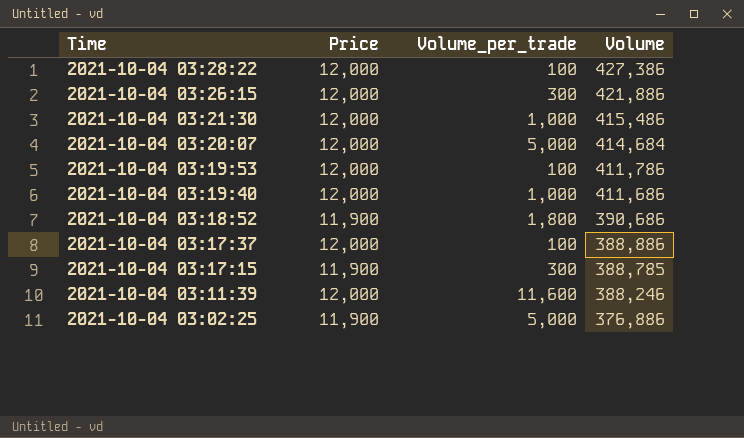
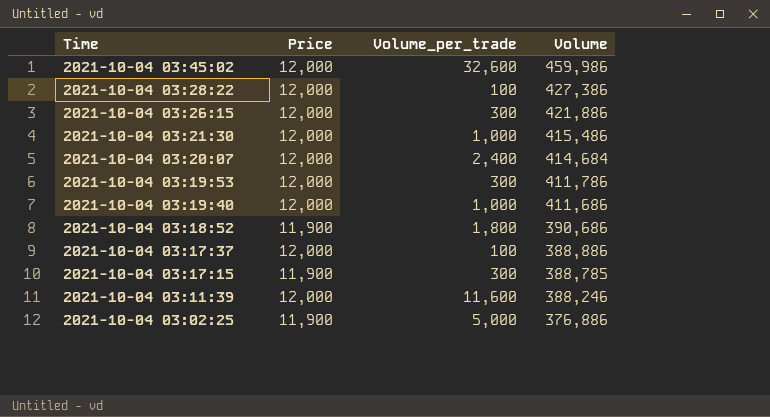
row 2021-10-04 03:45:02: none -> 12,000 | 32,600 | 459,986
2021-10-04 03:20:07 | Volume_per_trade: 5,000 -> 2,400
2021-10-04 03:19:53 | Volume_per_trade: 100 -> 300

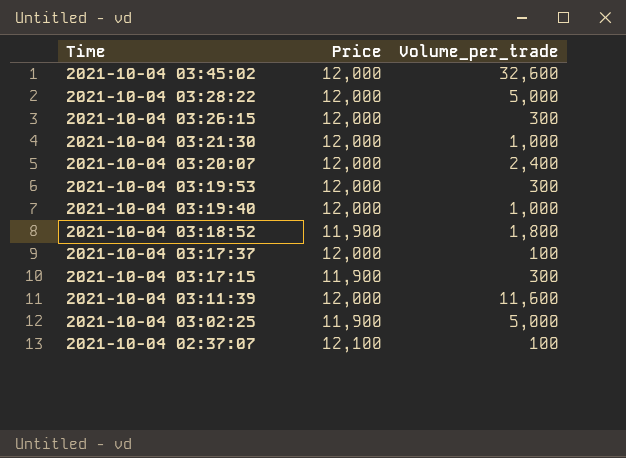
column Volume | position: 4 -> none
2021-10-04 03:28:22 | Volume_per_trade: 100 -> 5,000
row 2021-10-04 02:37:07: none -> 12,100 | 100

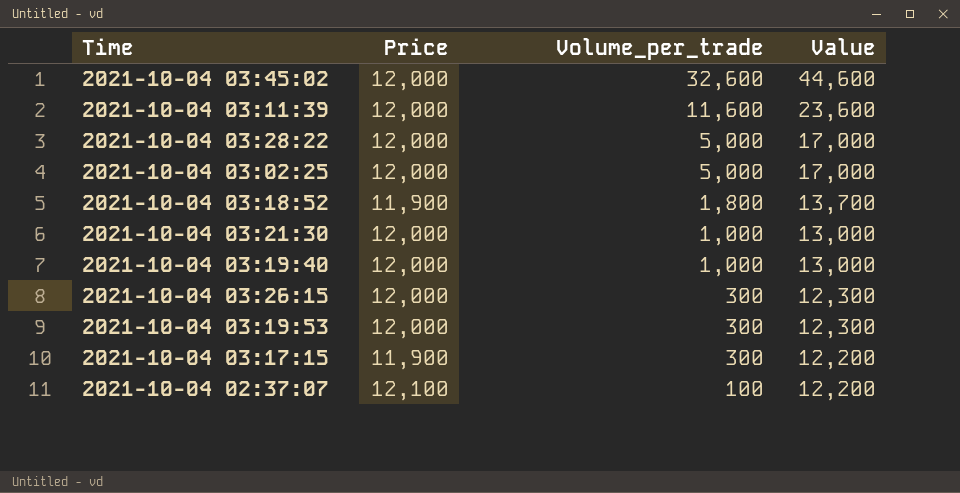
row order: Time descending -> Volume_per_trade descending
column Value | formula: none -> [Price] + [Volume_per_trade]
row 2021-10-04 03:20:07: 12,000 | 2,400 -> none
row 2021-10-04 03:17:37: 12,000 | 100 -> none
2021-10-04 03:02:25 | Price: 11,900 -> 12,000

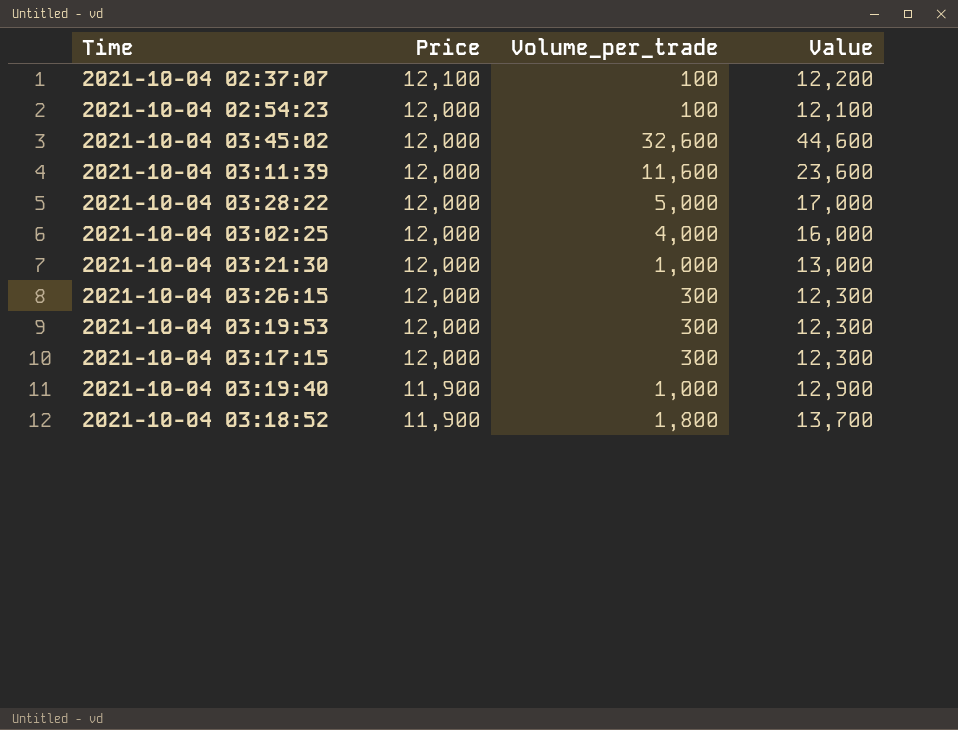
row order: Volume_per_trade descending -> Price descending
row 2021-10-04 02:54:23: none -> 12,000 | 100 | 12,100
2021-10-04 03:02:25 | Volume_per_trade: 5,000 -> 4,000
2021-10-04 03:02:25 | Value: 17,000 -> 16,000
2021-10-04 03:17:15 | Price: 11,900 -> 12,000
2021-10-04 03:17:15 | Value: 12,200 -> 12,300
2021-10-04 03:19:40 | Price: 12,000 -> 11,900
2021-10-04 03:19:40 | Value: 13,000 -> 12,900

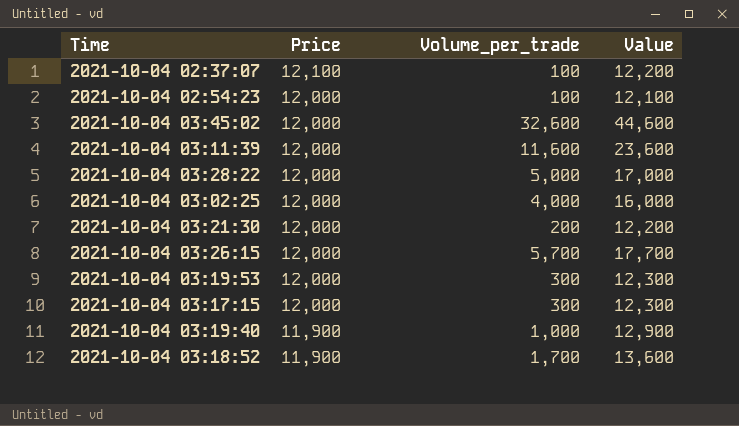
2021-10-04 03:21:30 | Volume_per_trade: 1,000 -> 200
2021-10-04 03:21:30 | Value: 13,000 -> 12,200
2021-10-04 03:26:15 | Volume_per_trade: 300 -> 5,700
2021-10-04 03:26:15 | Value: 12,300 -> 17,700
2021-10-04 03:18:52 | Volume_per_trade: 1,800 -> 1,700
2021-10-04 03:18:52 | Value: 13,700 -> 13,600

